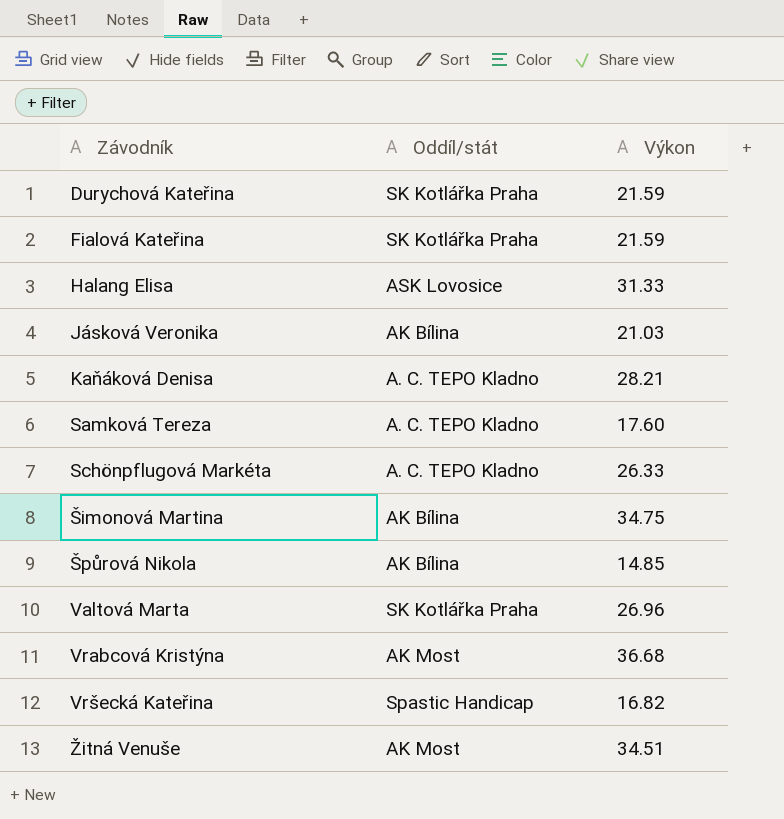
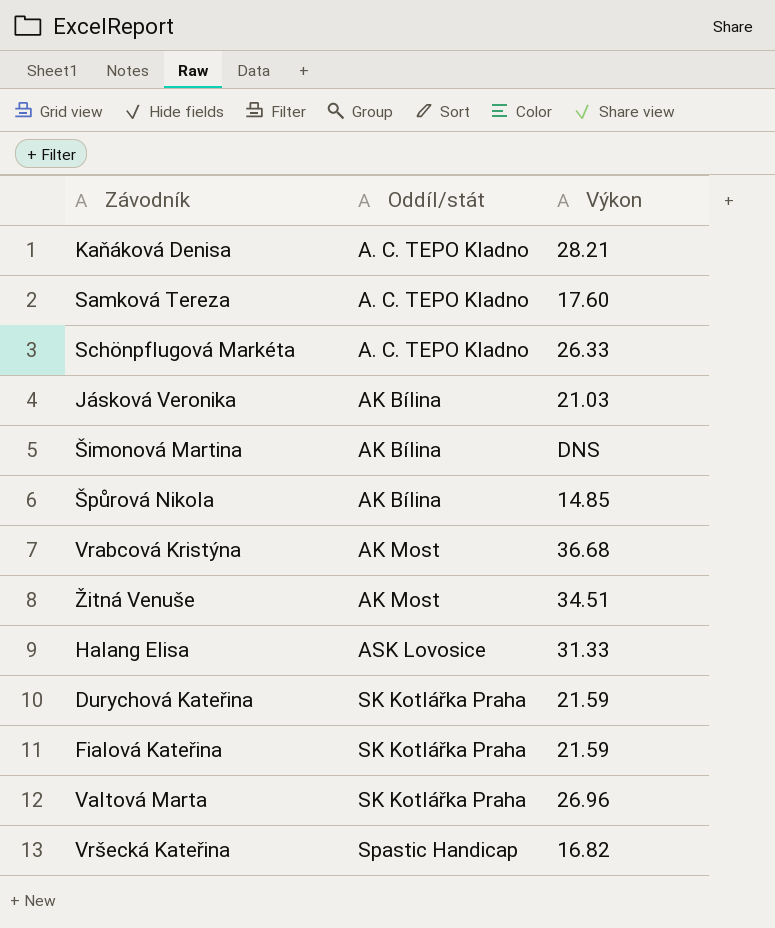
row order: Závodník ascending -> Oddíl/stát ascending
Šimonová Martina | Výkon: 34.75 -> DNS

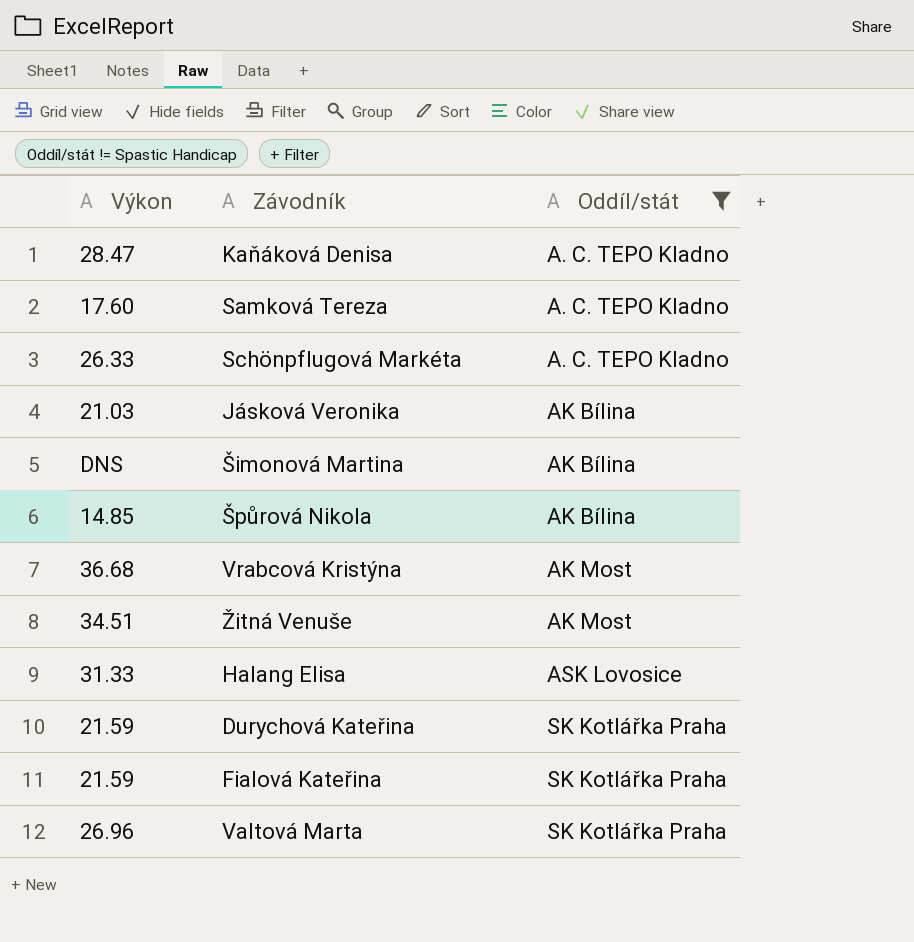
filter: none -> Oddíl/stát != Spastic Handicap
column Výkon | position: 3 -> 1
Kaňáková Denisa | Výkon: 28.21 -> 28.47

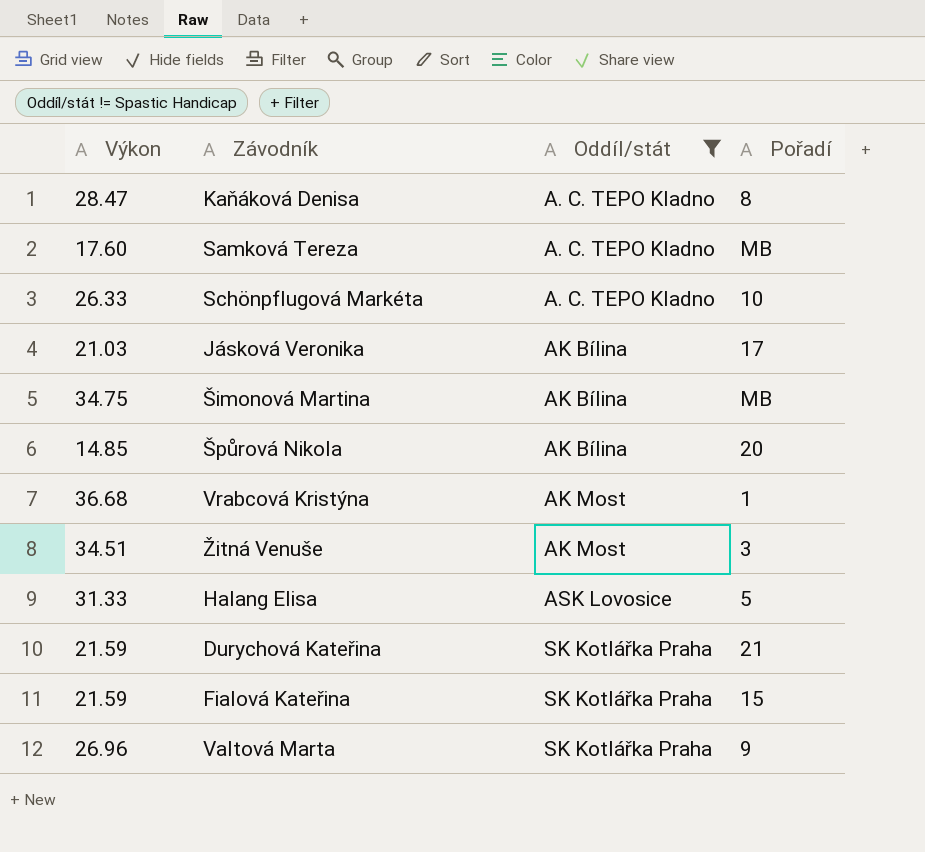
column Pořadí | position: none -> 4
Šimonová Martina | Výkon: DNS -> 34.75

